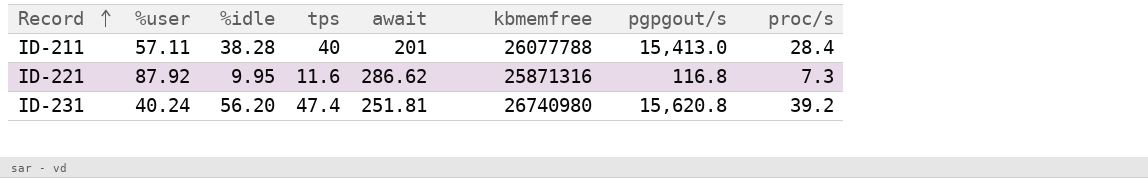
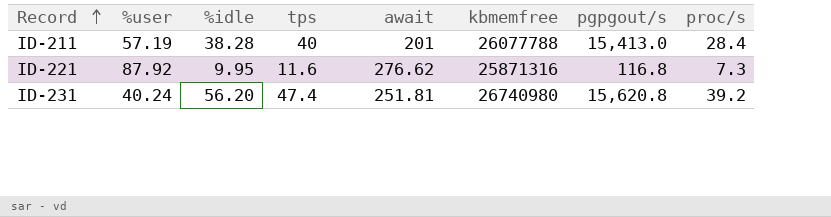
ID-211 | %user: 57.11 -> 57.19
ID-221 | await: 286.62 -> 276.62

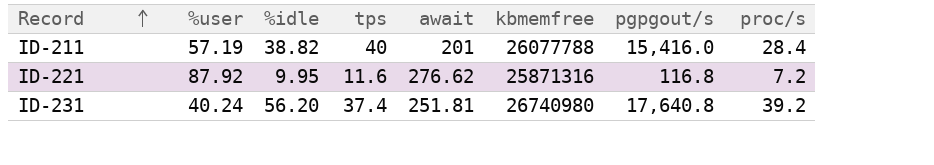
ID-211 | %idle: 38.28 -> 38.82
ID-211 | pgpgout/s: 15,413.0 -> 15,416.0
ID-221 | proc/s: 7.3 -> 7.2
ID-231 | tps: 47.4 -> 37.4
ID-231 | pgpgout/s: 15,620.8 -> 17,640.8

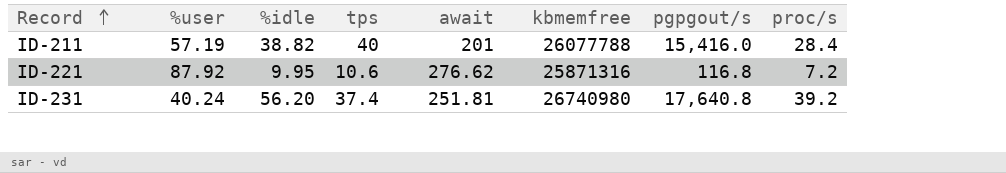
ID-221 | tps: 11.6 -> 10.6

